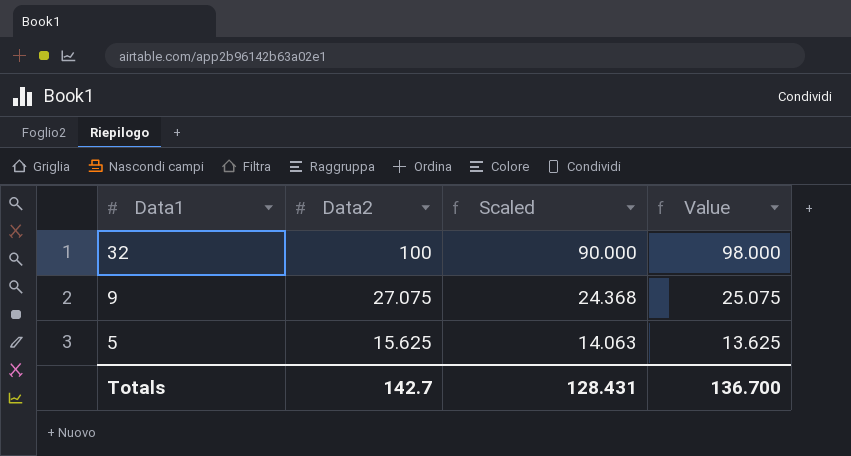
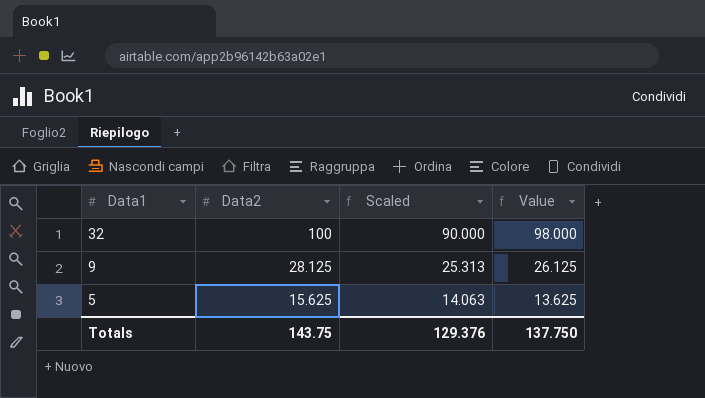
9 | Data2: 27.075 -> 28.125
9 | Scaled: 24.368 -> 25.313
9 | Value: 25.075 -> 26.125
Totals | Data2: 142.7 -> 143.75
Totals | Scaled: 128.431 -> 129.376
Totals | Value: 136.700 -> 137.750

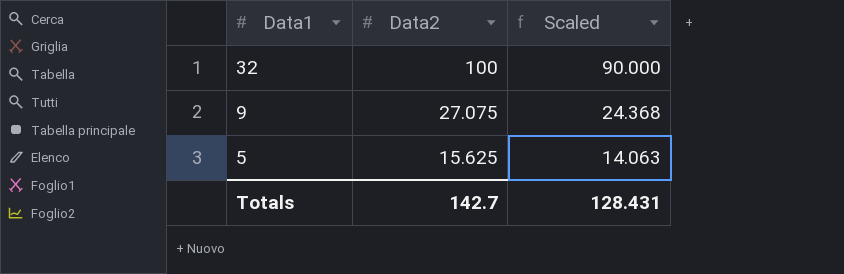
column Value | formula: [Data2] - 2 -> none
9 | Data2: 28.125 -> 27.075
9 | Scaled: 25.313 -> 24.368
Totals | Data2: 143.75 -> 142.7
Totals | Scaled: 129.376 -> 128.431

